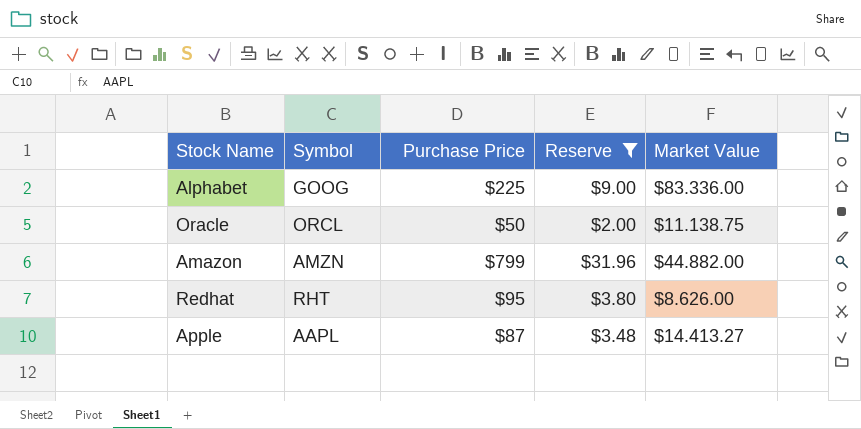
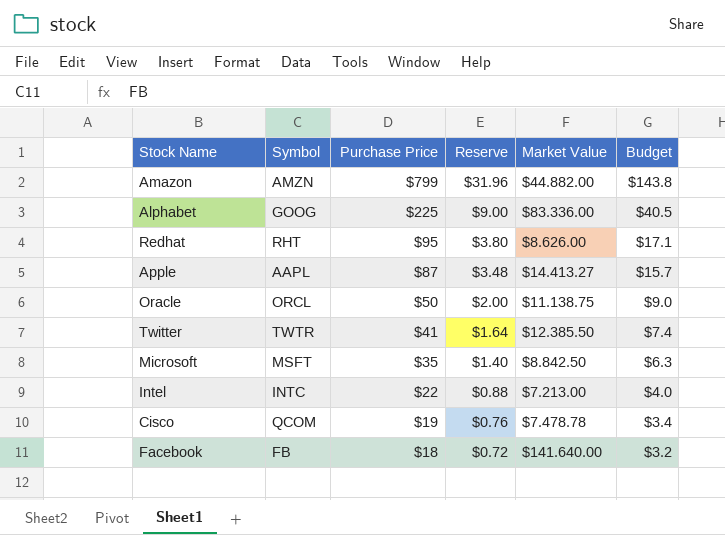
filter: Reserve >= $2.00 -> none
row order: none -> Purchase Price descending
column Budget | formula: none -> [Purchase Price] * 0.18

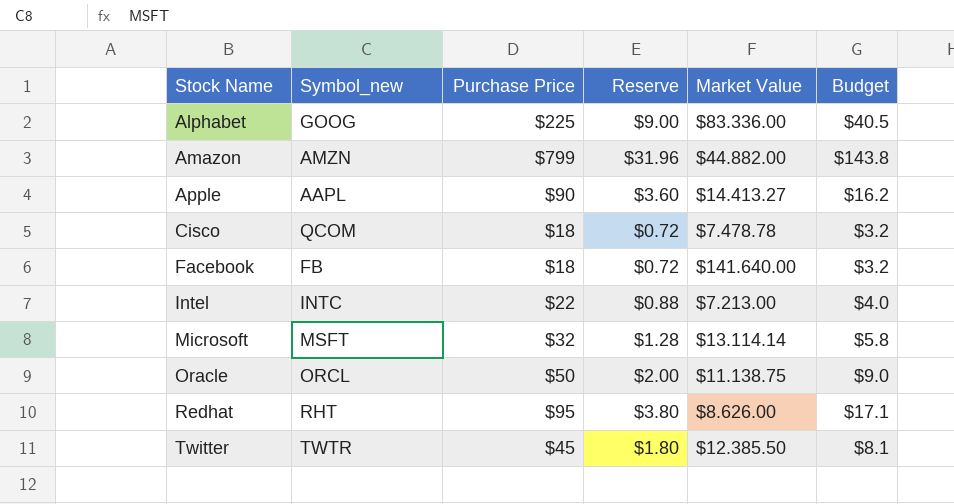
row order: Purchase Price descending -> Stock Name ascending
column name: Symbol -> Symbol_new
Apple | Purchase Price: $87 -> $90
Apple | Reserve: $3.48 -> $3.60
Apple | Budget: $15.7 -> $16.2
Cisco | Purchase Price: $19 -> $18
Cisco | Reserve: $0.76 -> $0.72
Cisco | Budget: $3.4 -> $3.2
Microsoft | Purchase Price: $35 -> $32
Microsoft | Reserve: $1.40 -> $1.28
Microsoft | Market Value: $8.842.50 -> $13.114.14
Microsoft | Budget: $6.3 -> $5.8
Twitter | Purchase Price: $41 -> $45
Twitter | Reserve: $1.64 -> $1.80
Twitter | Budget: $7.4 -> $8.1

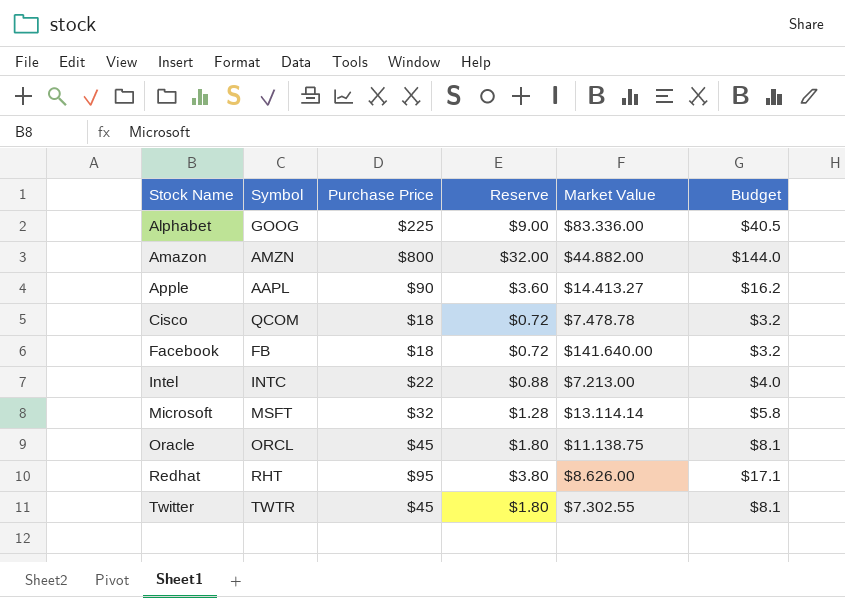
column name: Symbol_new -> Symbol
Amazon | Purchase Price: $799 -> $800
Amazon | Reserve: $31.96 -> $32.00
Amazon | Budget: $143.8 -> $144.0
Oracle | Purchase Price: $50 -> $45
Oracle | Reserve: $2.00 -> $1.80
Oracle | Budget: $9.0 -> $8.1
Twitter | Market Value: $12.385.50 -> $7.302.55

